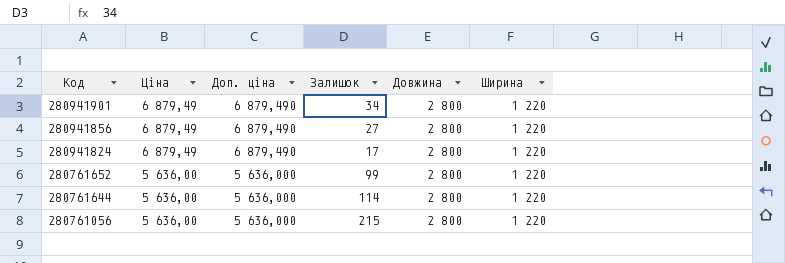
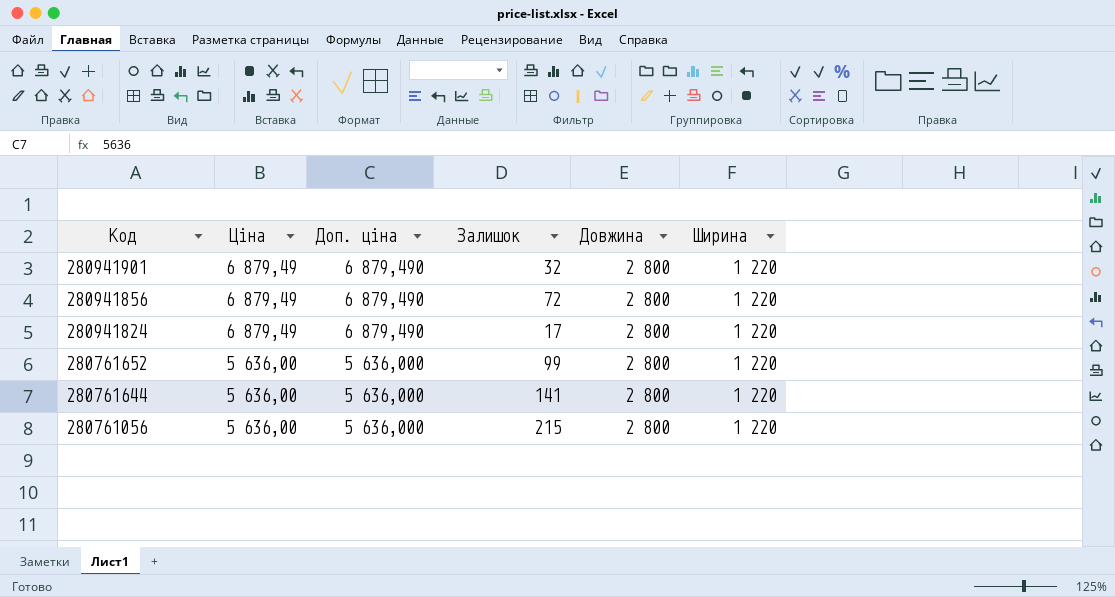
280941901 | Залишок: 34 -> 32
280941856 | Залишок: 27 -> 72
280761644 | Залишок: 114 -> 141

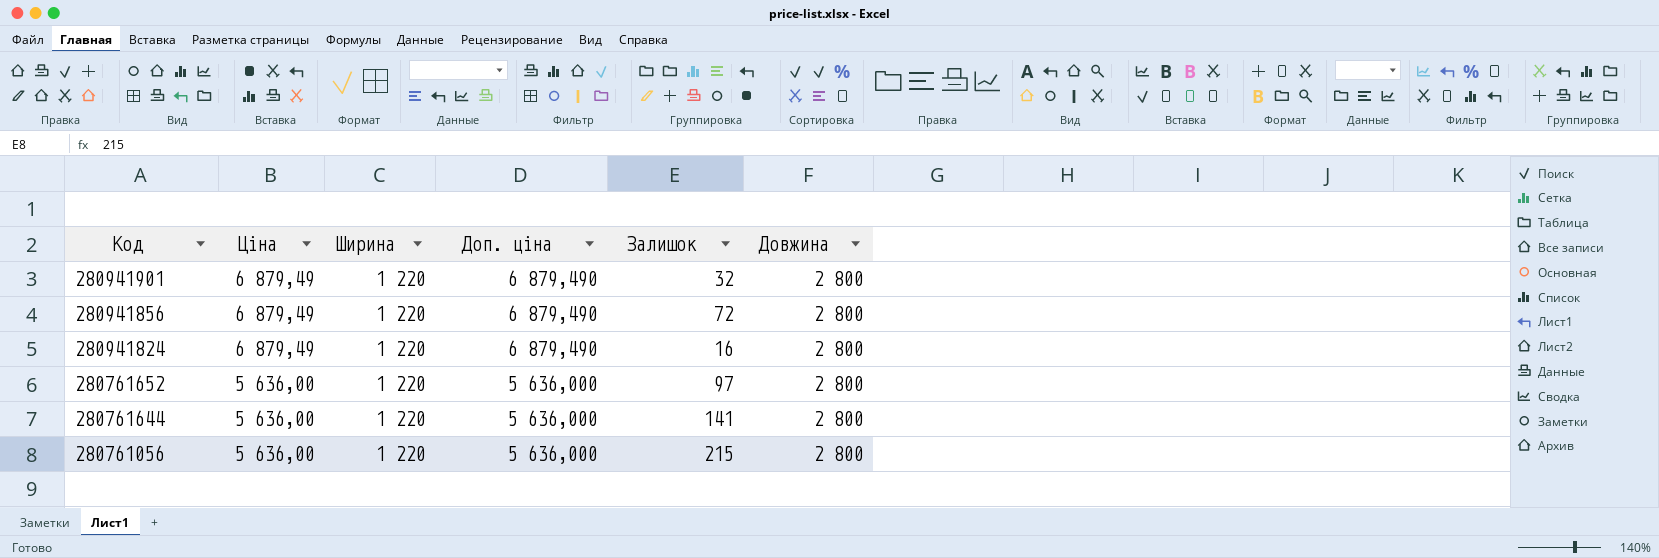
column Ширина | position: 6 -> 3
280941824 | Залишок: 17 -> 16
280761652 | Залишок: 99 -> 97

